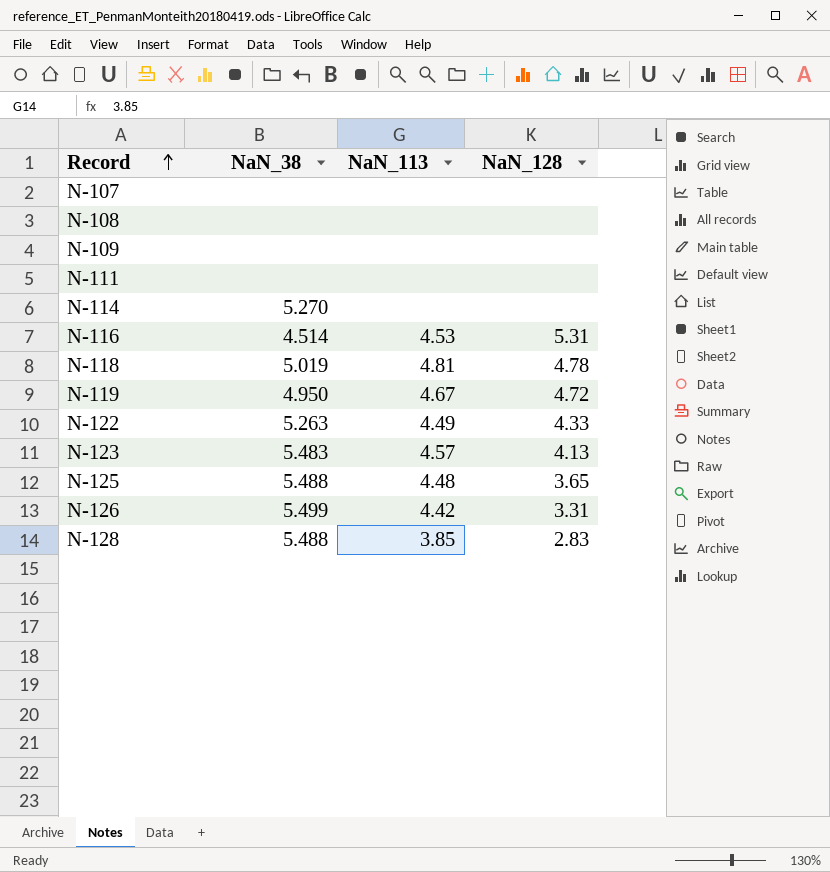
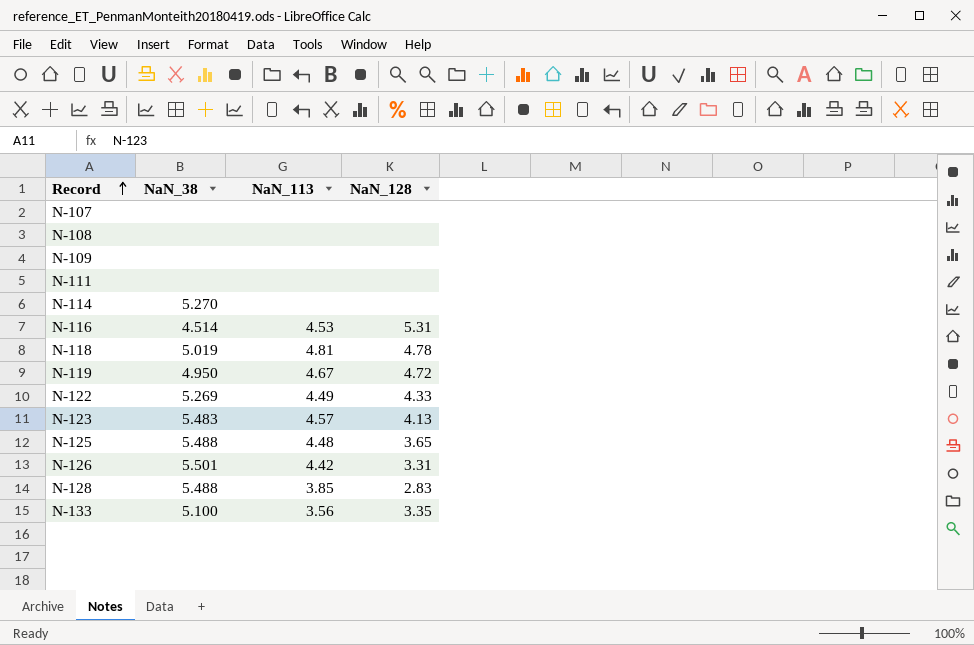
N-122 | NaN_38: 5.263 -> 5.269
N-126 | NaN_38: 5.499 -> 5.501
row N-133: none -> 5.100 | 3.56 | 3.35

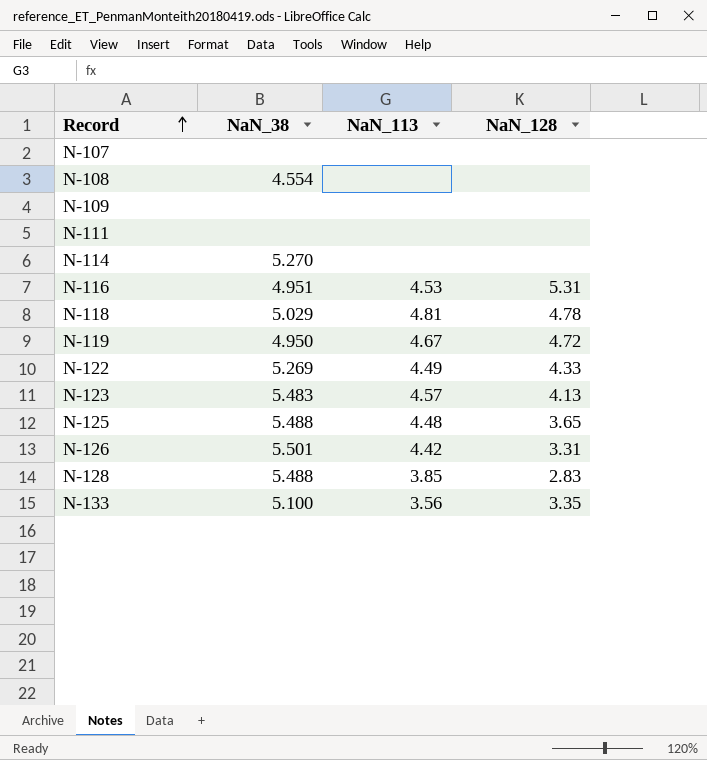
N-108 | NaN_38: none -> 4.554
N-116 | NaN_38: 4.514 -> 4.951
N-118 | NaN_38: 5.019 -> 5.029

